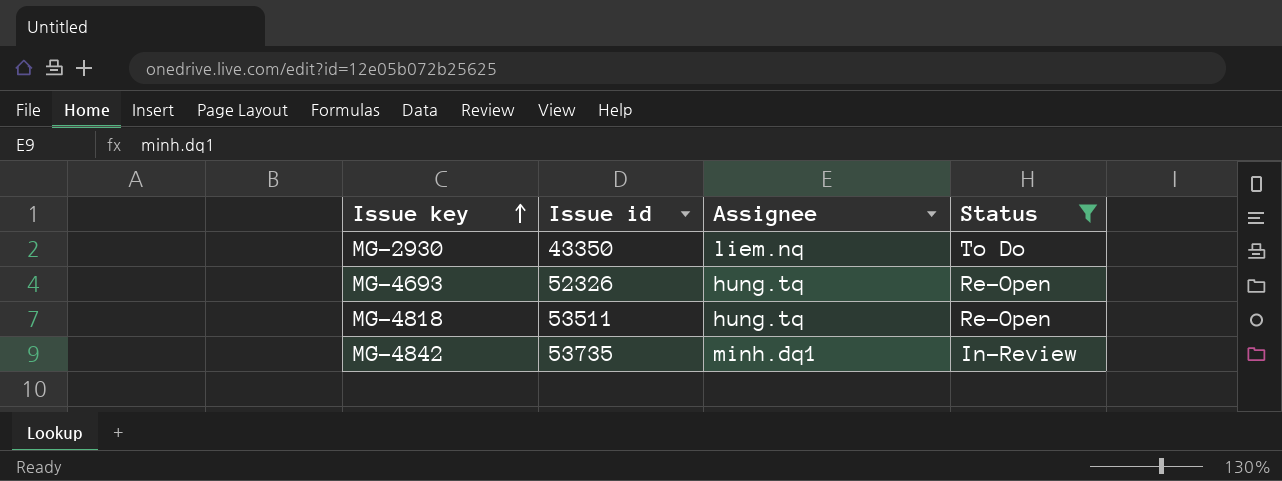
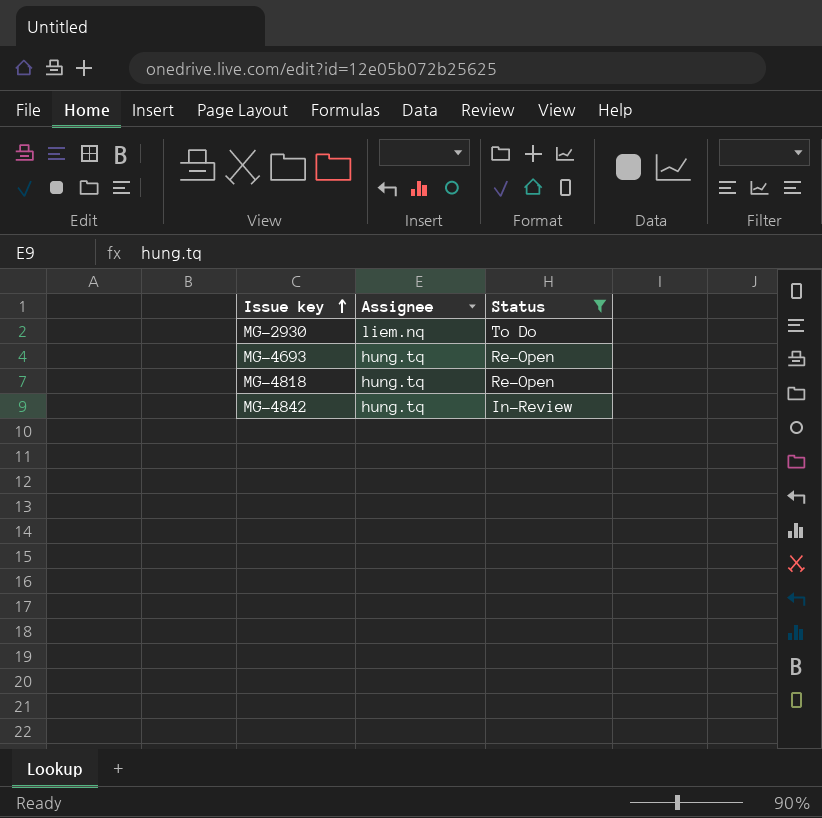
column Issue id | position: 2 -> none
MG-4842 | Assignee: minh.dq1 -> hung.tq

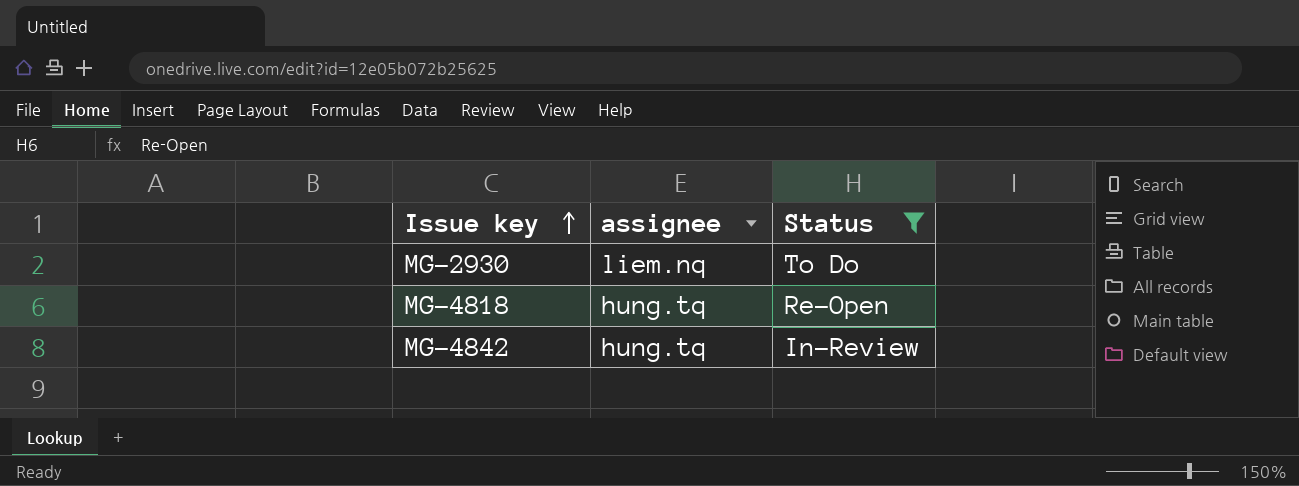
column name: Assignee -> assignee
row MG-4693: hung.tq | Re-Open -> none

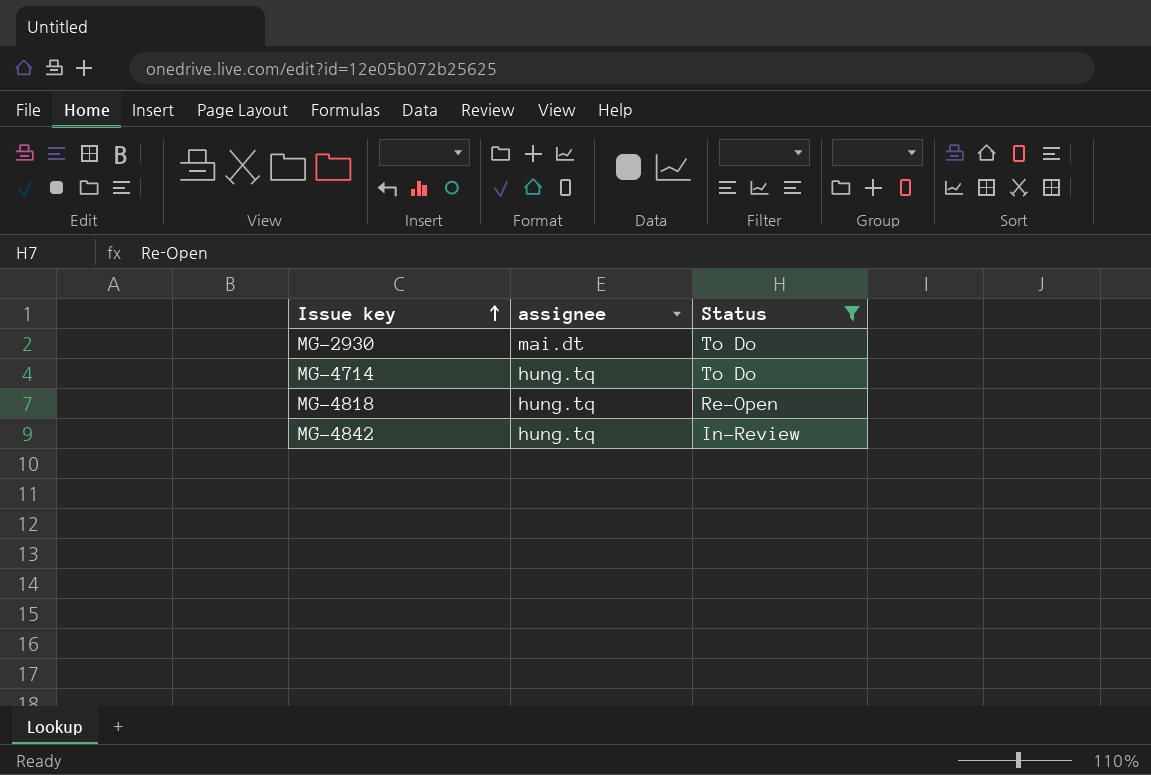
MG-2930 | assignee: liem.nq -> mai.dt
row MG-4714: none -> hung.tq | To Do

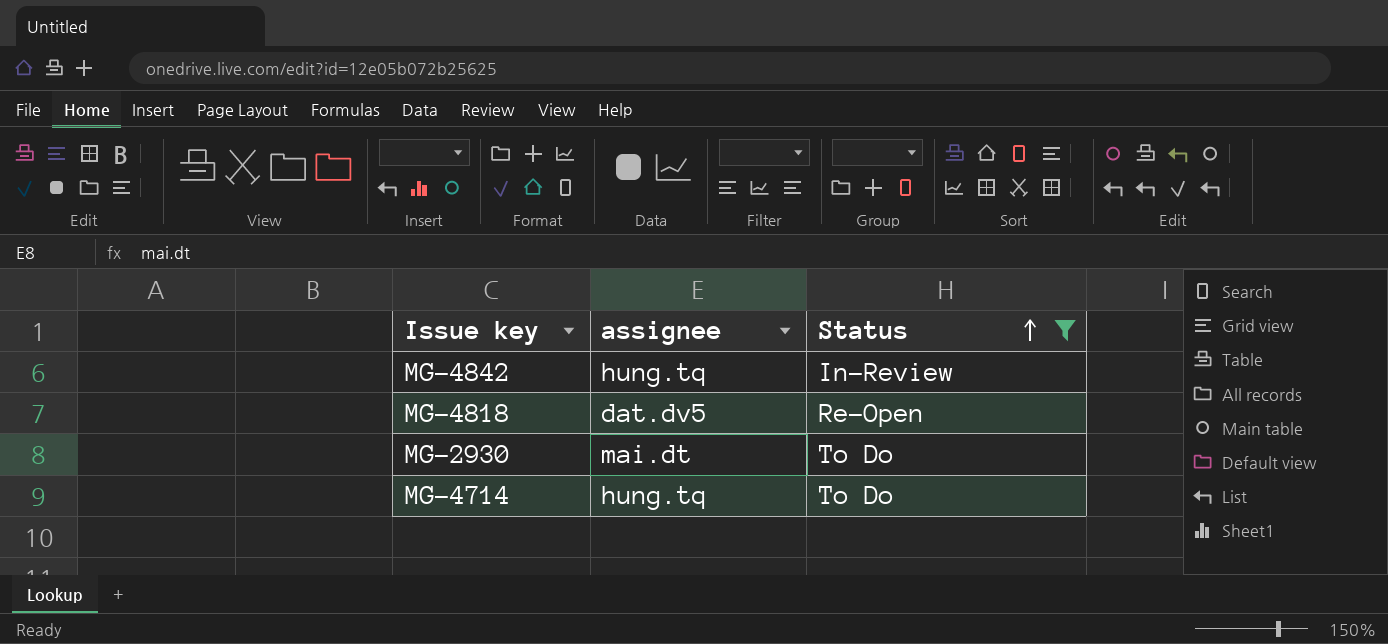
row order: Issue key ascending -> Status ascending
MG-4818 | assignee: hung.tq -> dat.dv5

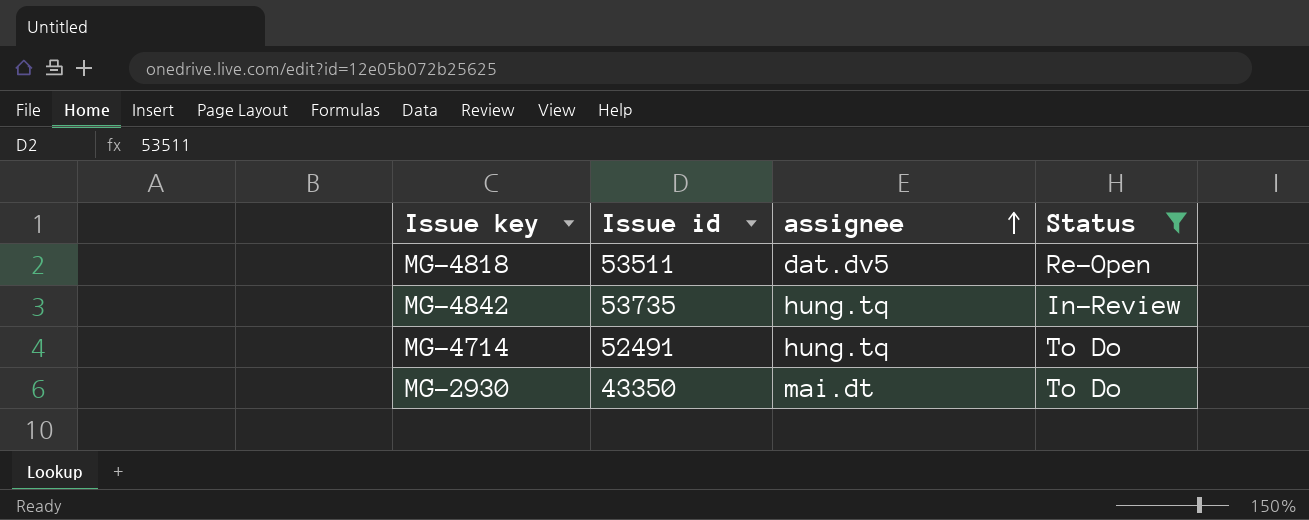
row order: Status ascending -> assignee ascending
column Issue id | position: none -> 2

